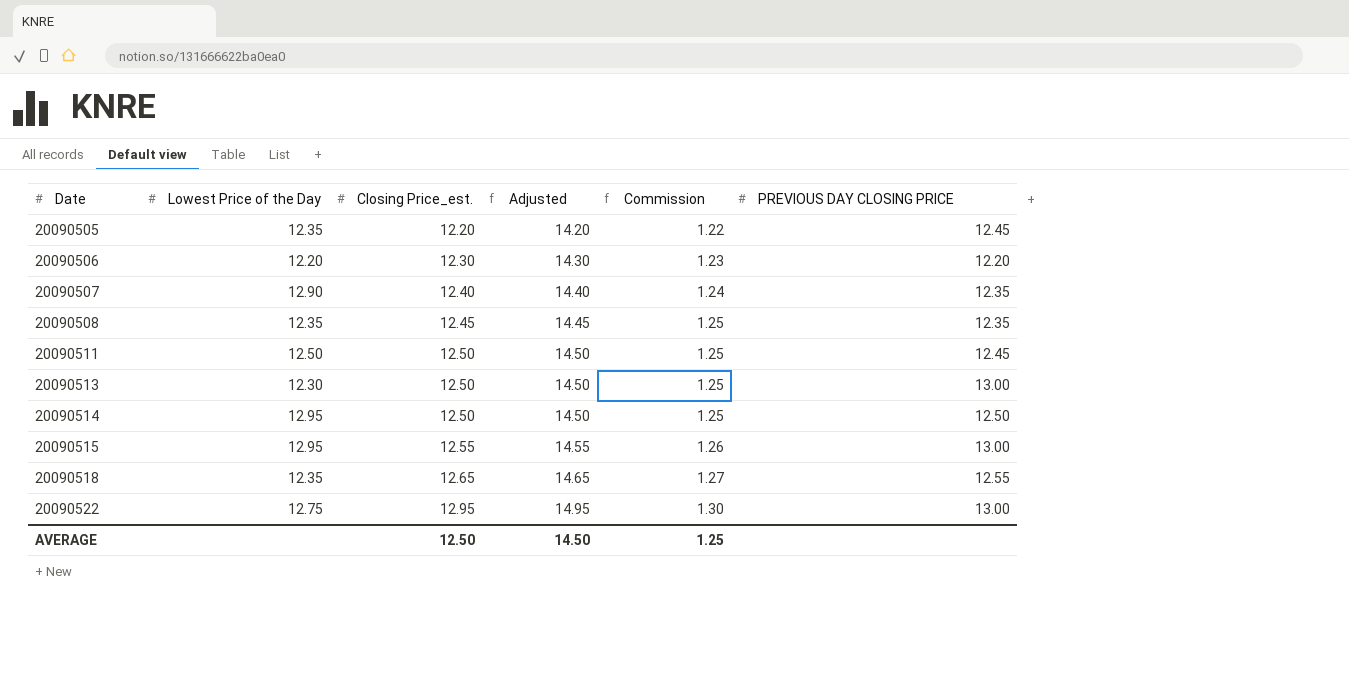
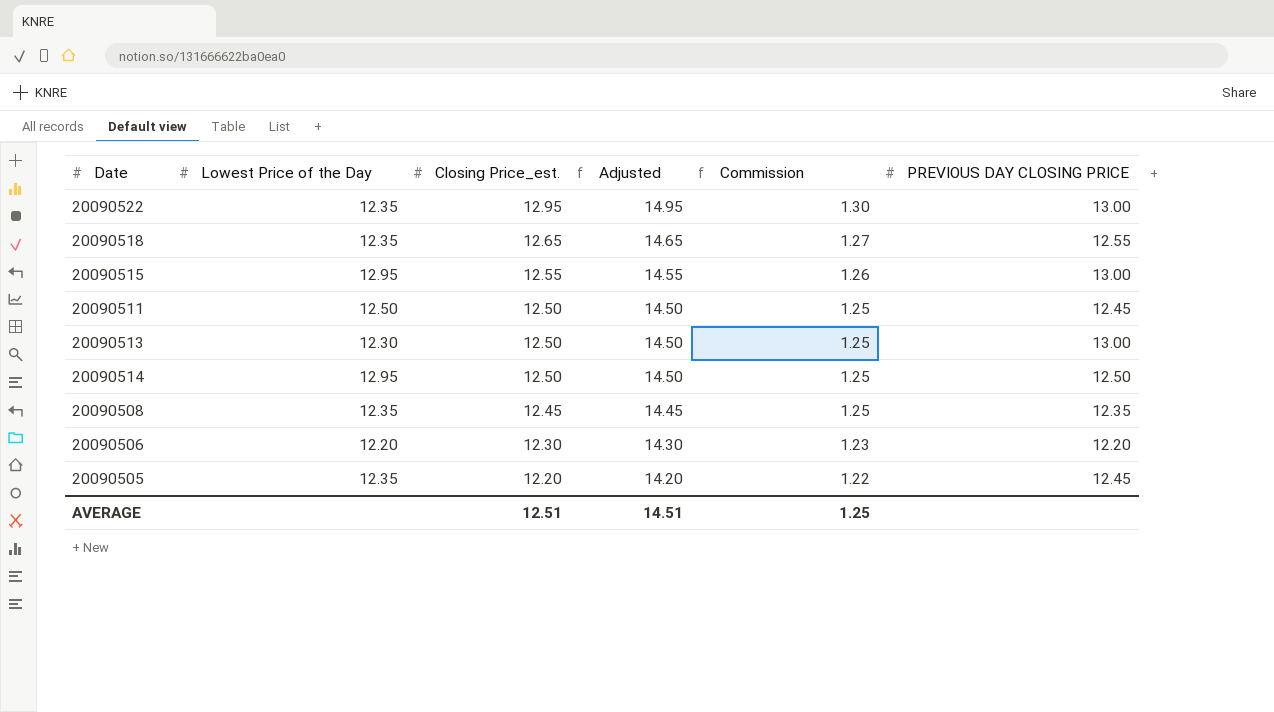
row order: Date ascending -> Closing Price_est. descending
row 20090507: 12.90 | 12.40 | 14.40 | 1.24 | 12.35 -> none
20090522 | Lowest Price of the Day: 12.75 -> 12.35
AVERAGE | Closing Price_est.: 12.50 -> 12.51
AVERAGE | Adjusted: 14.50 -> 14.51

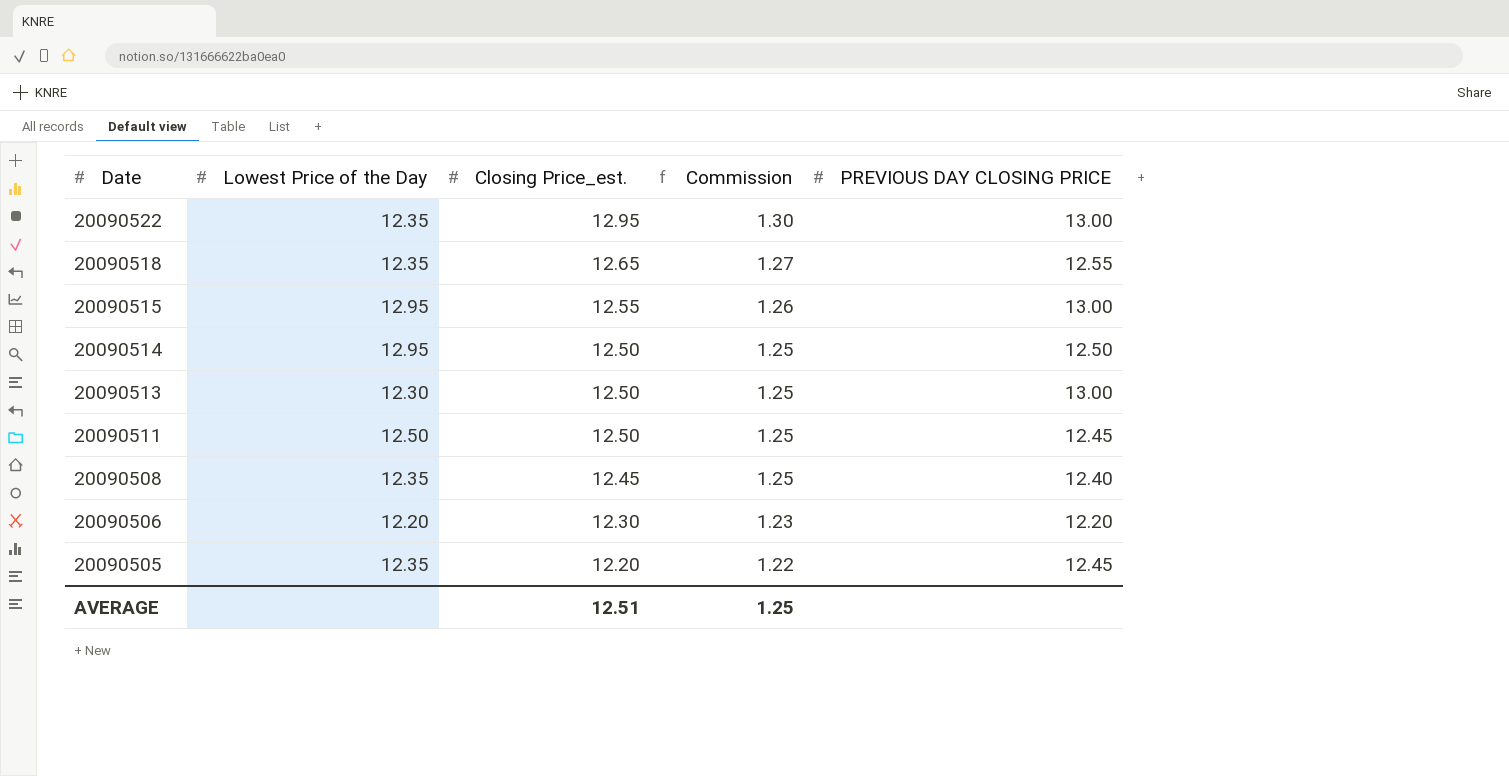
row order: Closing Price_est. descending -> Date descending
column Adjusted | formula: [Closing Price_est.] + 2 -> none
20090508 | PREVIOUS DAY CLOSING PRICE: 12.35 -> 12.40

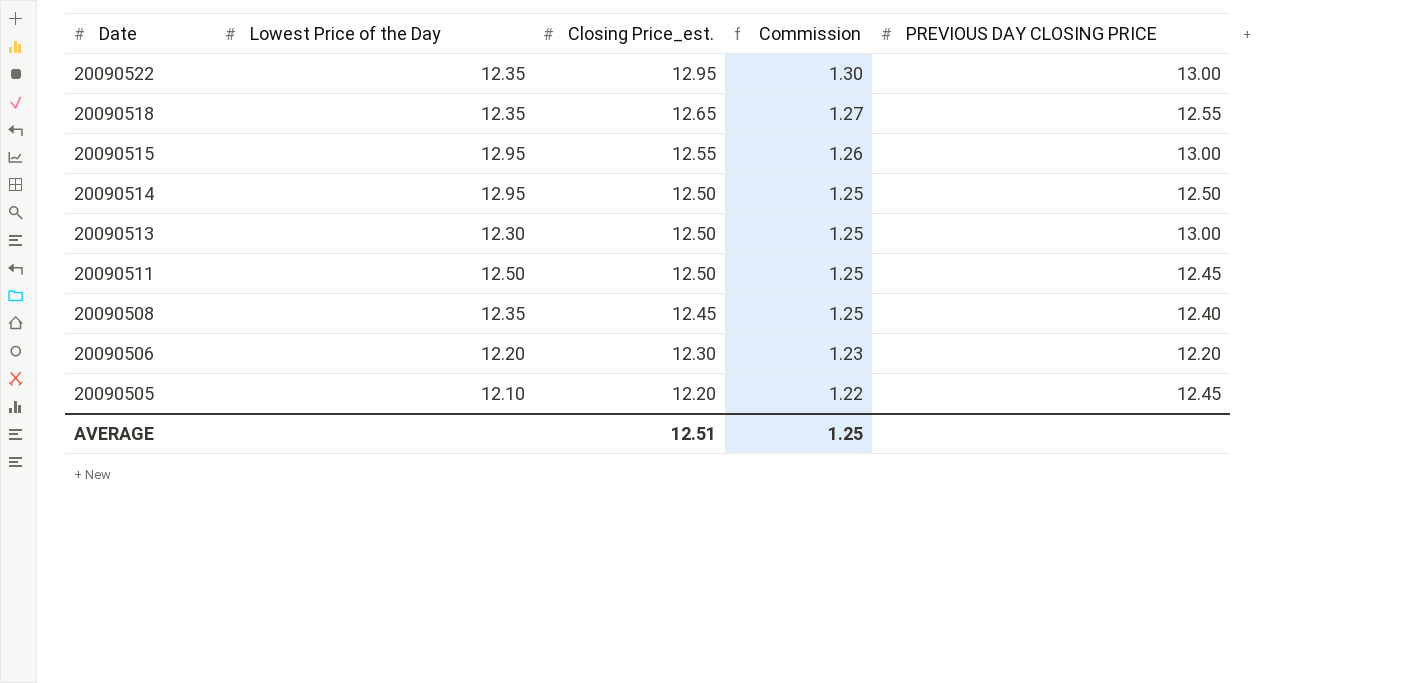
20090505 | Lowest Price of the Day: 12.35 -> 12.10

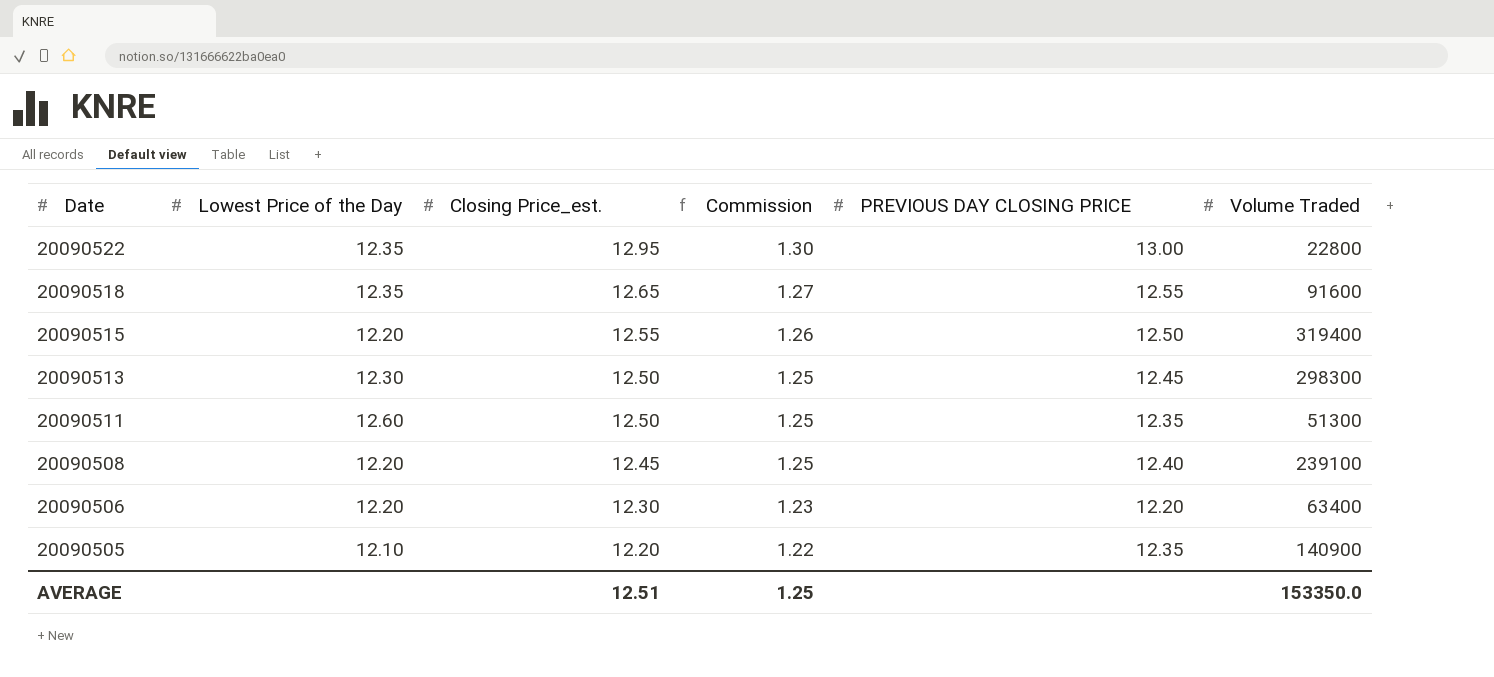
column Volume Traded | position: none -> 6
row 20090514: 12.95 | 12.50 | 1.25 | 12.50 -> none
20090515 | Lowest Price of the Day: 12.95 -> 12.20
20090515 | PREVIOUS DAY CLOSING PRICE: 13.00 -> 12.50
20090513 | PREVIOUS DAY CLOSING PRICE: 13.00 -> 12.45
20090511 | Lowest Price of the Day: 12.50 -> 12.60
20090511 | PREVIOUS DAY CLOSING PRICE: 12.45 -> 12.35
20090508 | Lowest Price of the Day: 12.35 -> 12.20
20090505 | PREVIOUS DAY CLOSING PRICE: 12.45 -> 12.35

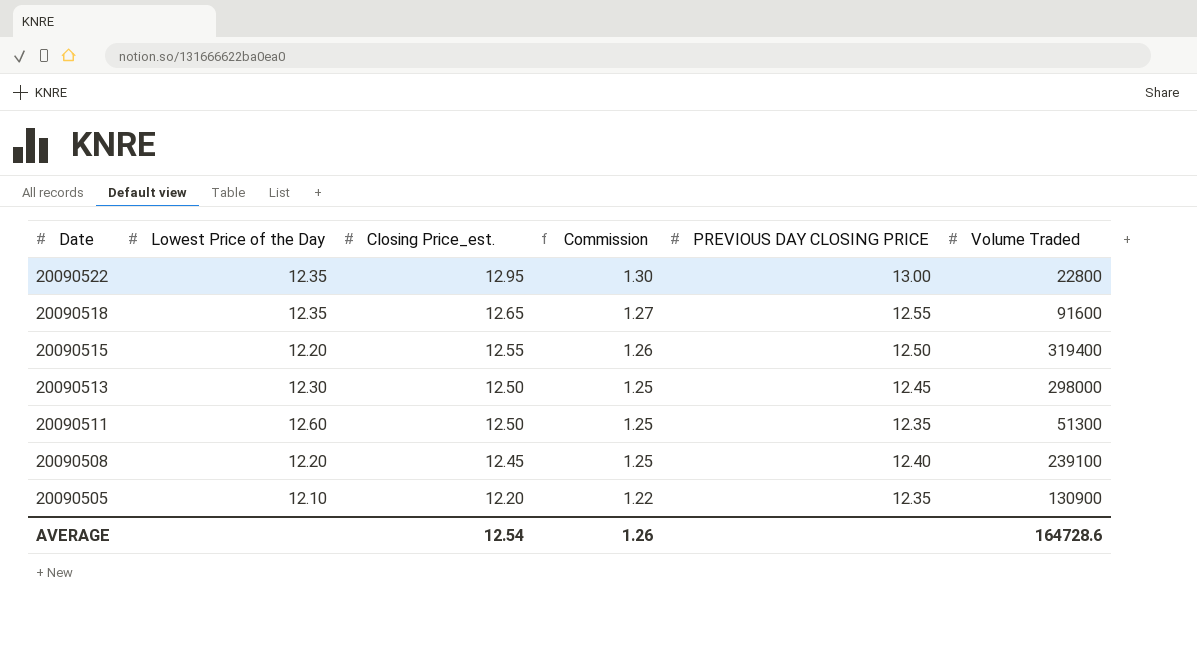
row 20090506: 12.20 | 12.30 | 1.23 | 12.20 | 63400 -> none
20090513 | Volume Traded: 298300 -> 298000
20090505 | Volume Traded: 140900 -> 130900
AVERAGE | Closing Price_est.: 12.51 -> 12.54
AVERAGE | Commission: 1.25 -> 1.26
AVERAGE | Volume Traded: 153350.0 -> 164728.6

